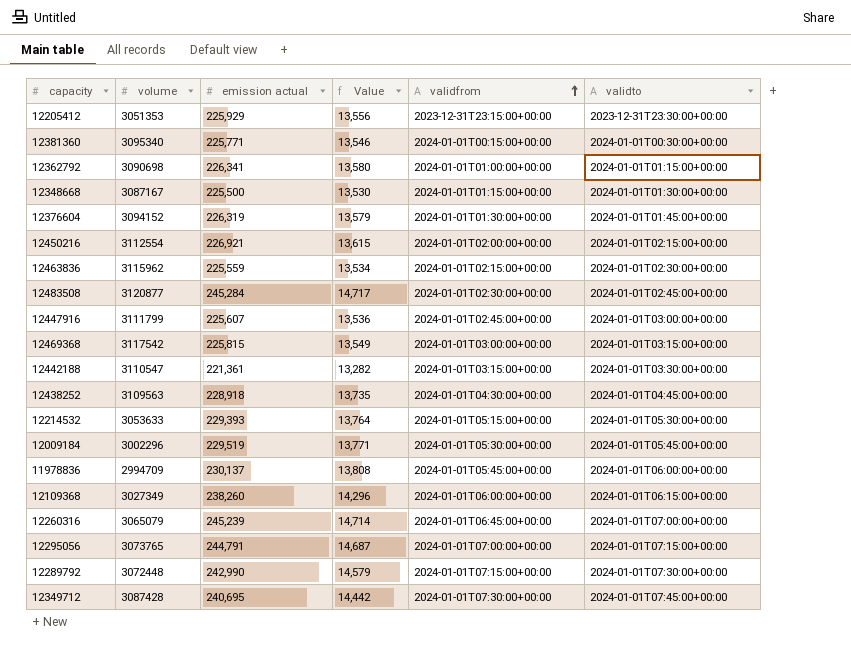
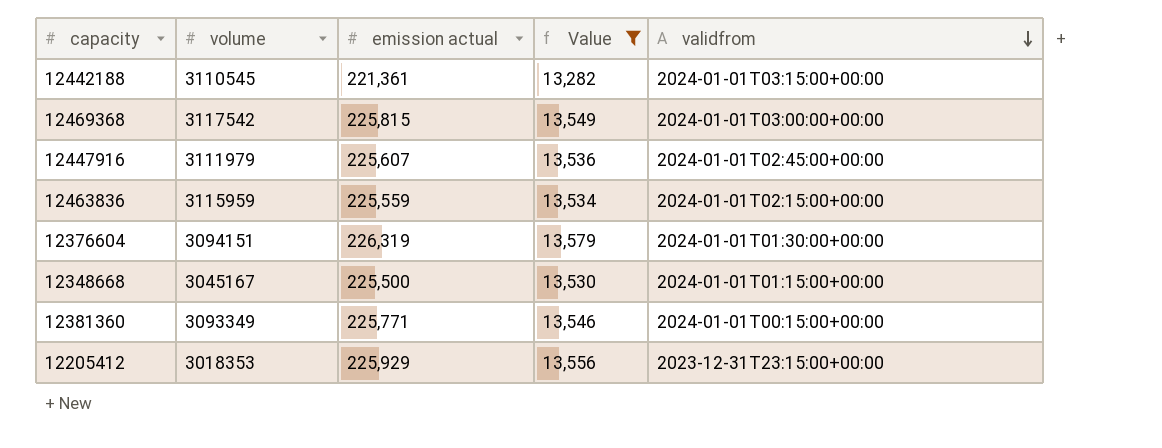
filter: none -> Value <= 13,579
row order: validfrom ascending -> validfrom descending
column validto | position: 6 -> none
12442188 | volume: 3110547 -> 3110545
12447916 | volume: 3111799 -> 3111979
12463836 | volume: 3115962 -> 3115959
12376604 | volume: 3094152 -> 3094151
12348668 | volume: 3087167 -> 3045167
12381360 | volume: 3095340 -> 3093349
12205412 | volume: 3051353 -> 3018353

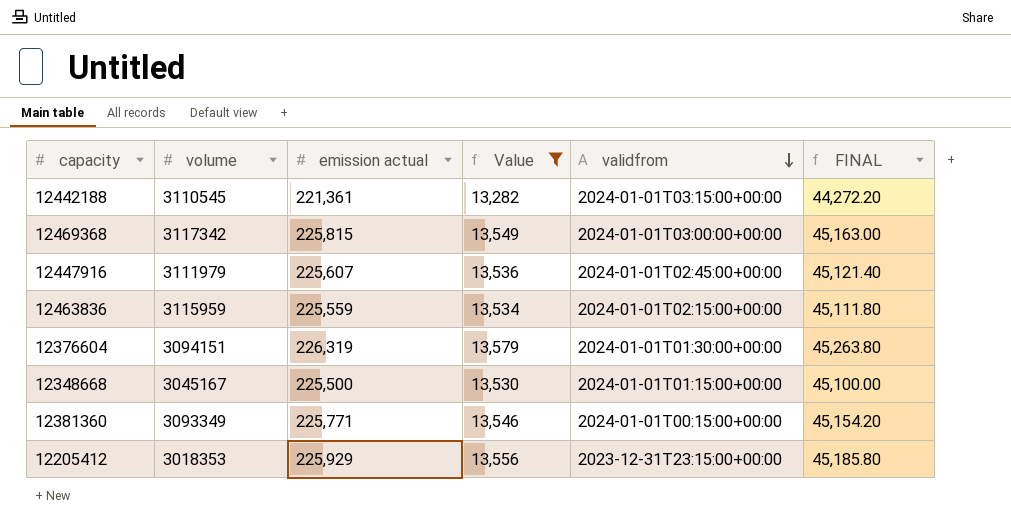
column FINAL | formula: none -> [emission actual] * 0.2
12469368 | volume: 3117542 -> 3117342

